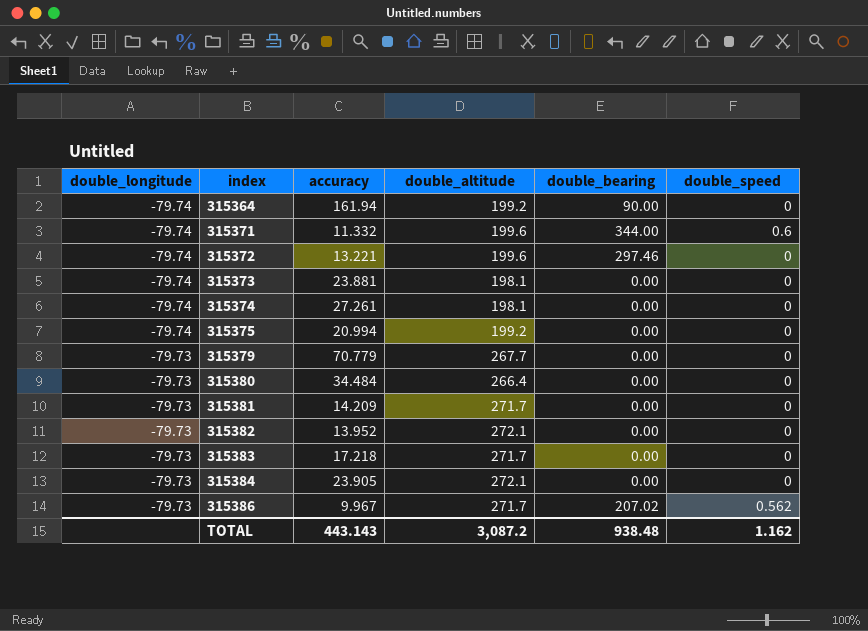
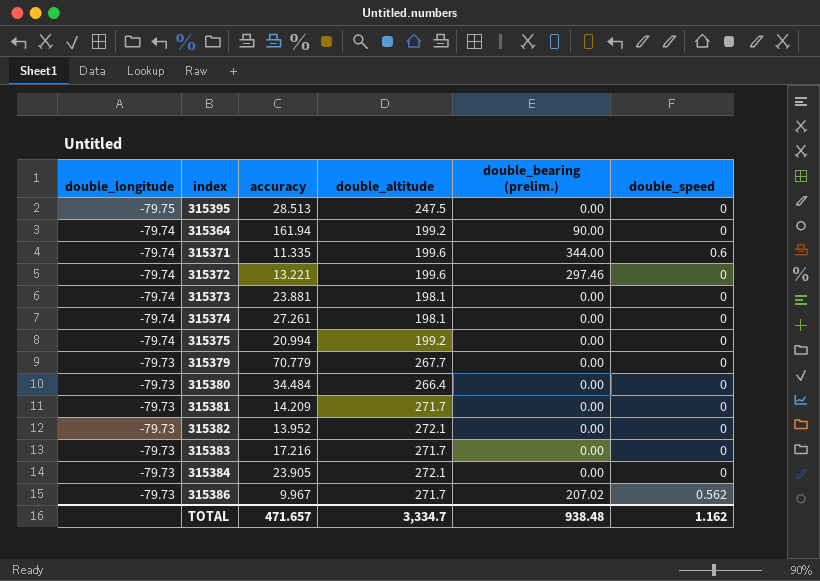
column name: double_bearing -> double_bearing (prelim.)
row 315395: none -> -79.75 | 28.513 | 247.5 | 0.00 | 0
315371 | accuracy: 11.332 -> 11.335
315383 | accuracy: 17.218 -> 17.216
TOTAL | accuracy: 443.143 -> 471.657
TOTAL | double_altitude: 3,087.2 -> 3,334.7

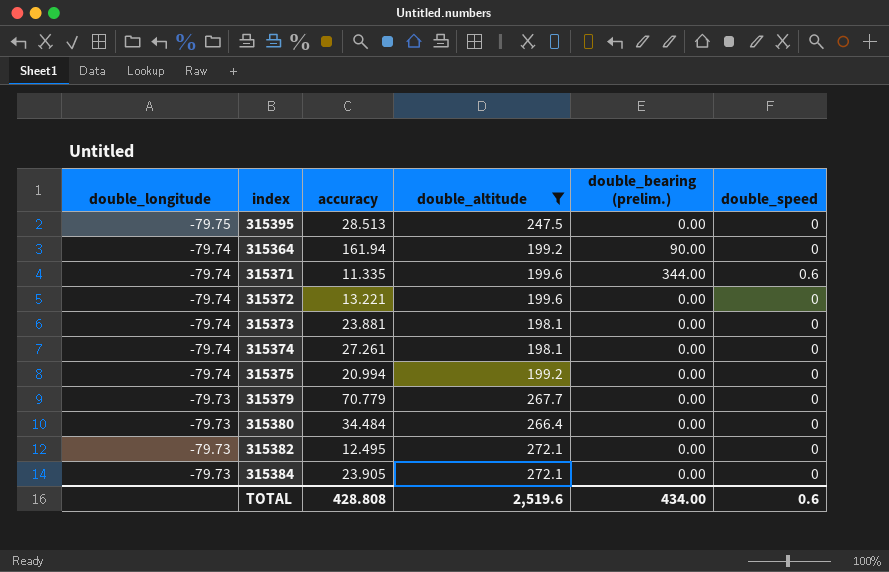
filter: none -> double_altitude != 271.7
315372 | double_bearing (prelim.): 297.46 -> 0.00
315382 | accuracy: 13.952 -> 12.495
TOTAL | accuracy: 471.657 -> 428.808
TOTAL | double_altitude: 3,334.7 -> 2,519.6
TOTAL | double_bearing (prelim.): 938.48 -> 434.00
TOTAL | double_speed: 1.162 -> 0.6

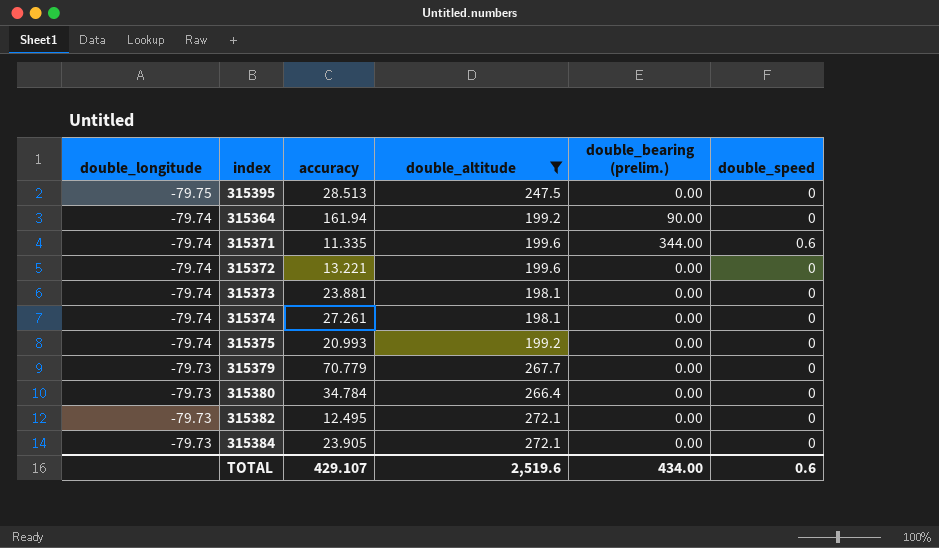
315375 | accuracy: 20.994 -> 20.993
315380 | accuracy: 34.484 -> 34.784
TOTAL | accuracy: 428.808 -> 429.107

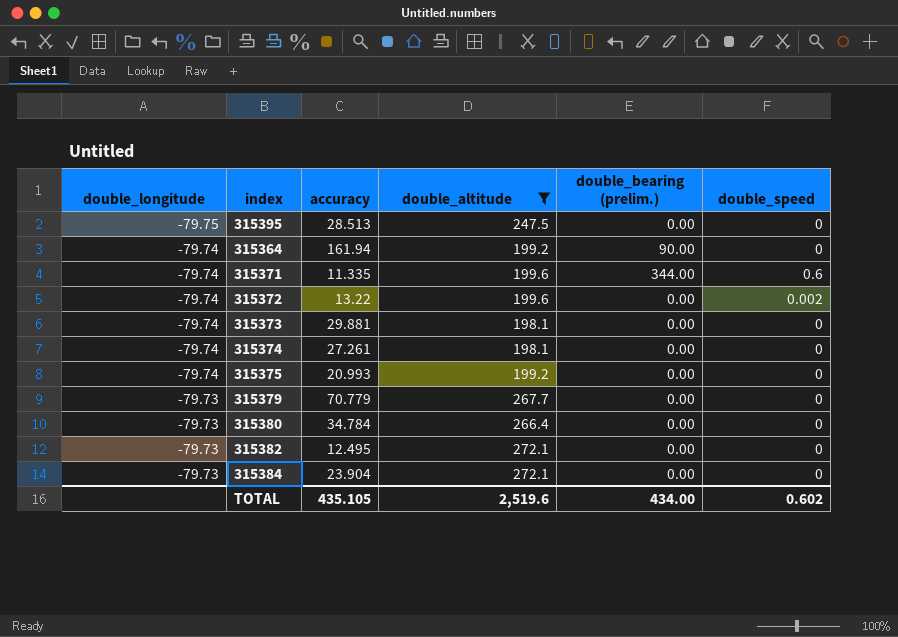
315372 | accuracy: 13.221 -> 13.22
315372 | double_speed: 0 -> 0.002
315373 | accuracy: 23.881 -> 29.881
315384 | accuracy: 23.905 -> 23.904
TOTAL | accuracy: 429.107 -> 435.105
TOTAL | double_speed: 0.6 -> 0.602

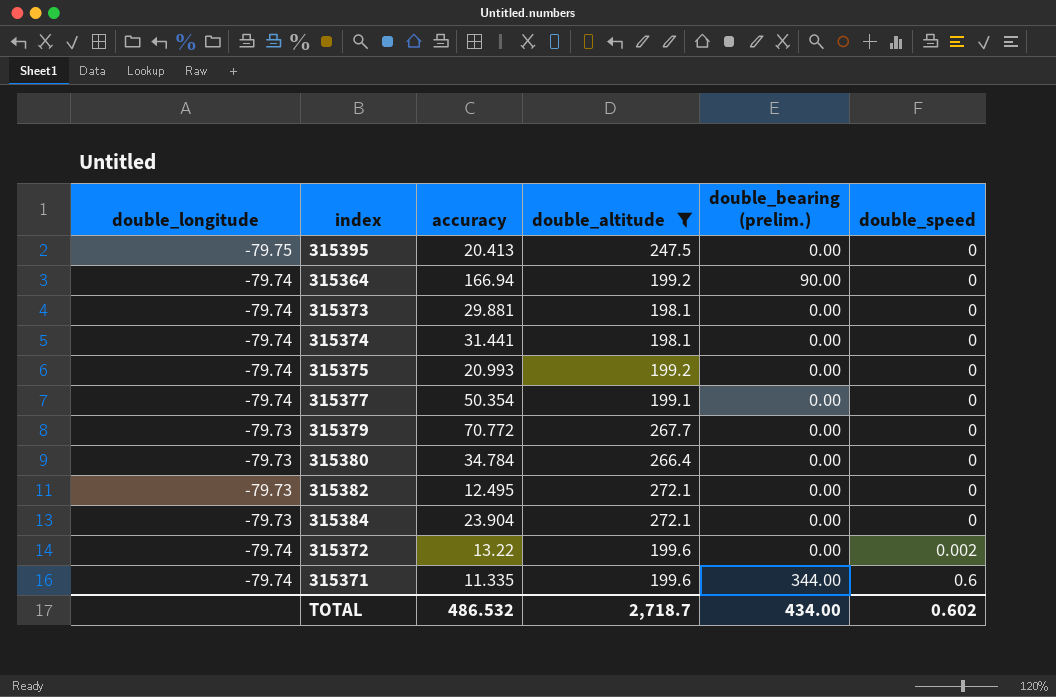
row order: double_longitude ascending -> double_speed ascending
315395 | accuracy: 28.513 -> 20.413
315364 | accuracy: 161.94 -> 166.94
315374 | accuracy: 27.261 -> 31.441
row 315377: none -> -79.74 | 50.354 | 199.1 | 0.00 | 0
315379 | accuracy: 70.779 -> 70.772
TOTAL | accuracy: 435.105 -> 486.532
TOTAL | double_altitude: 2,519.6 -> 2,718.7

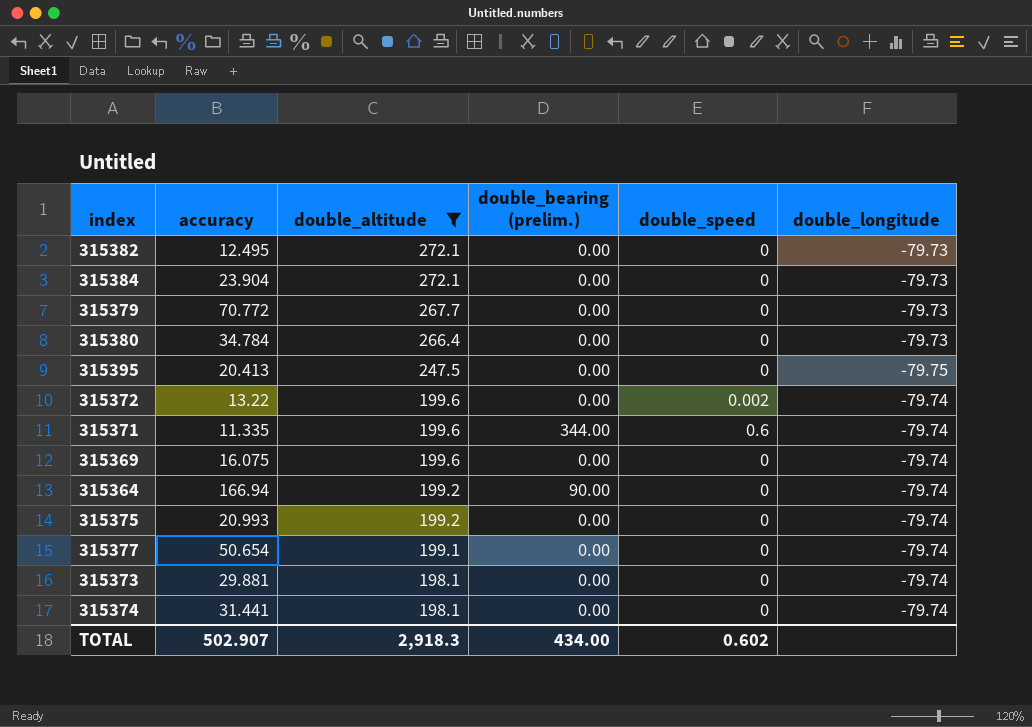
row order: double_speed ascending -> double_altitude descending
column double_longitude | position: 1 -> 6
row 315369: none -> 16.075 | 199.6 | 0.00 | 0 | -79.74
315377 | accuracy: 50.354 -> 50.654
TOTAL | accuracy: 486.532 -> 502.907
TOTAL | double_altitude: 2,718.7 -> 2,918.3

